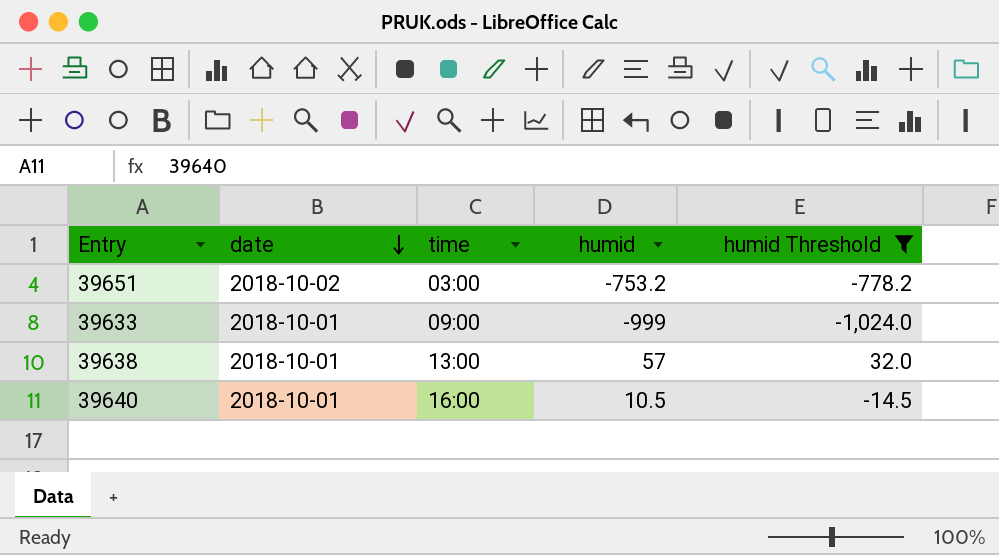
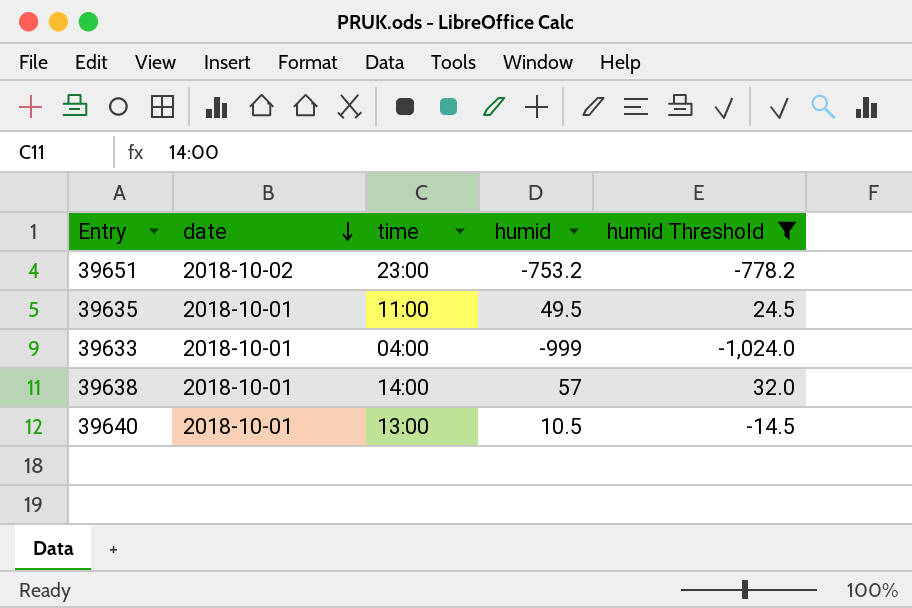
39651 | time: 03:00 -> 23:00
row 39635: none -> 2018-10-01 | 11:00 | 49.5 | 24.5
39633 | time: 09:00 -> 04:00
39638 | time: 13:00 -> 14:00
39640 | time: 16:00 -> 13:00

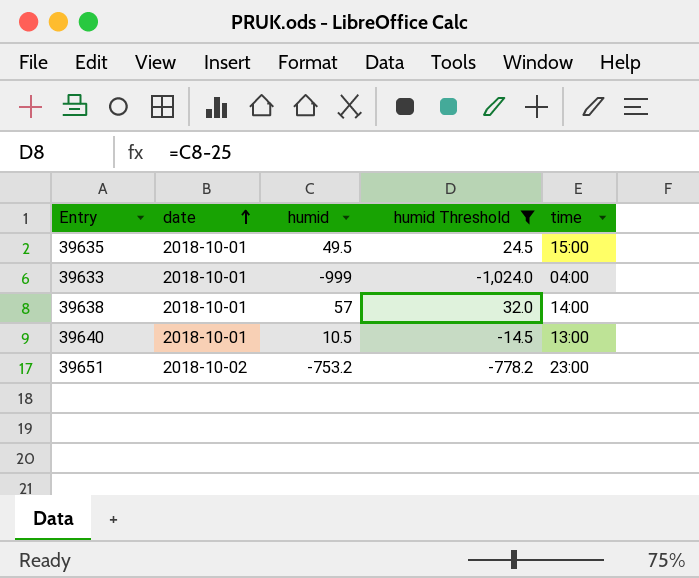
row order: date descending -> date ascending
column time | position: 3 -> 5
39635 | time: 11:00 -> 15:00

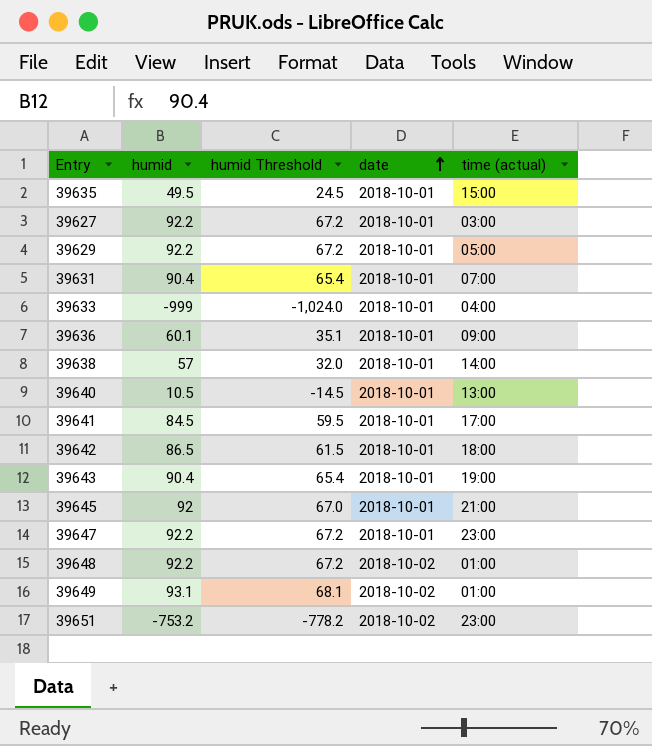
filter: humid Threshold <= 32.0 -> none
column date | position: 2 -> 4
column name: time -> time (actual)

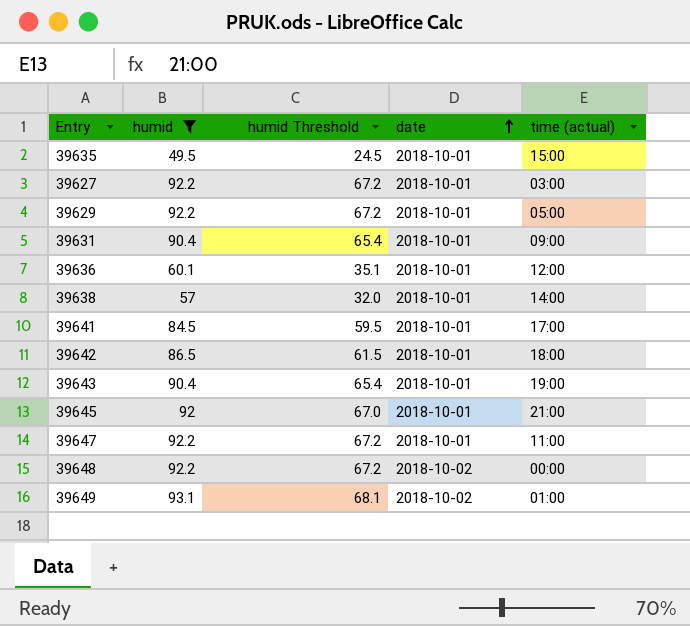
filter: none -> humid >= 49.5
39631 | time (actual): 07:00 -> 09:00
39636 | time (actual): 09:00 -> 12:00
39647 | time (actual): 23:00 -> 11:00
39648 | time (actual): 01:00 -> 00:00

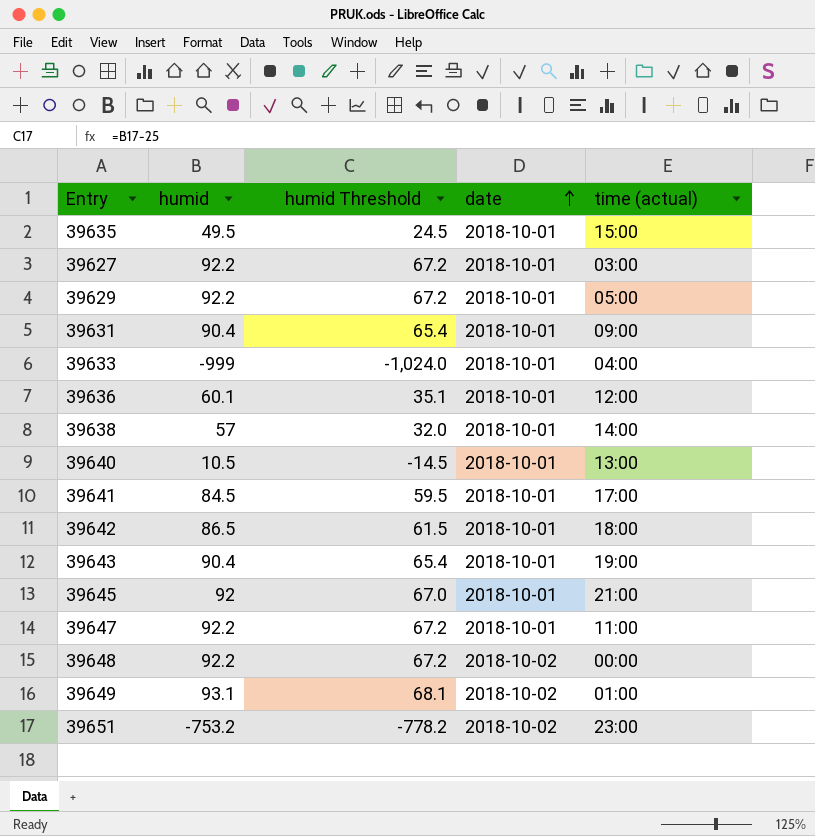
filter: humid >= 49.5 -> none

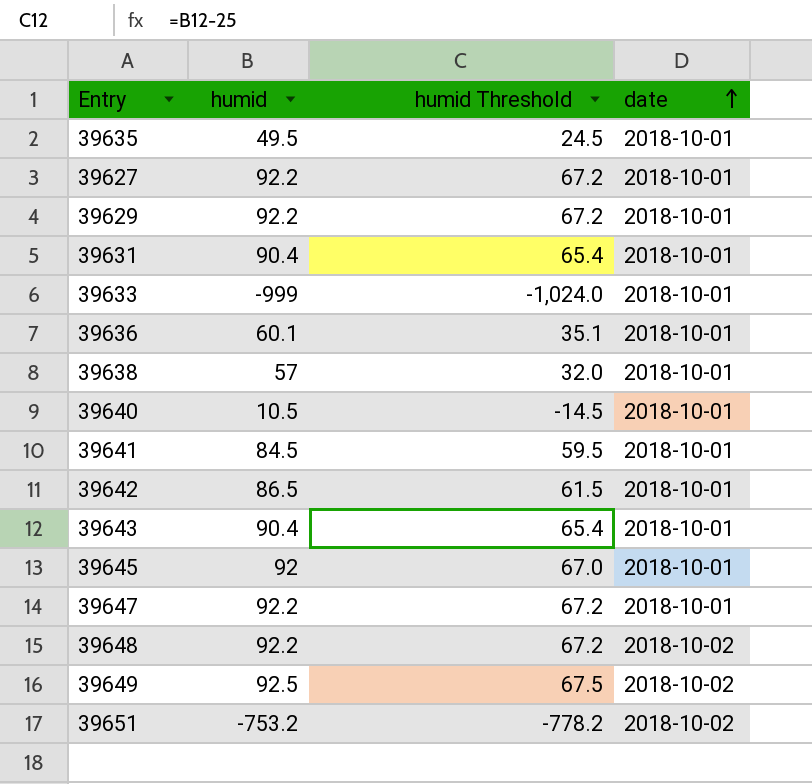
column time (actual) | position: 5 -> none
39649 | humid: 93.1 -> 92.5
39649 | humid Threshold: 68.1 -> 67.5

